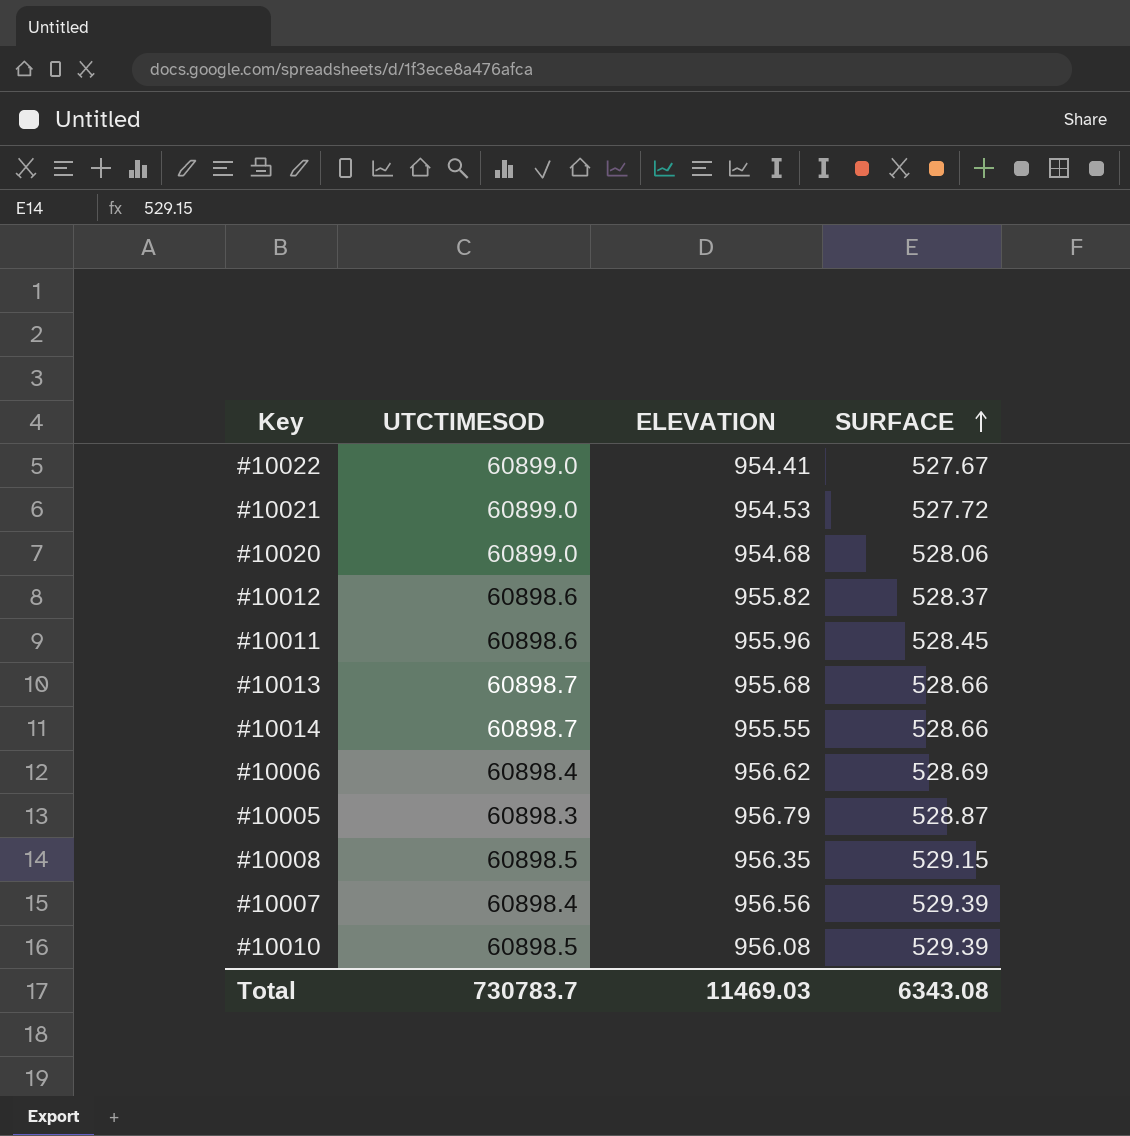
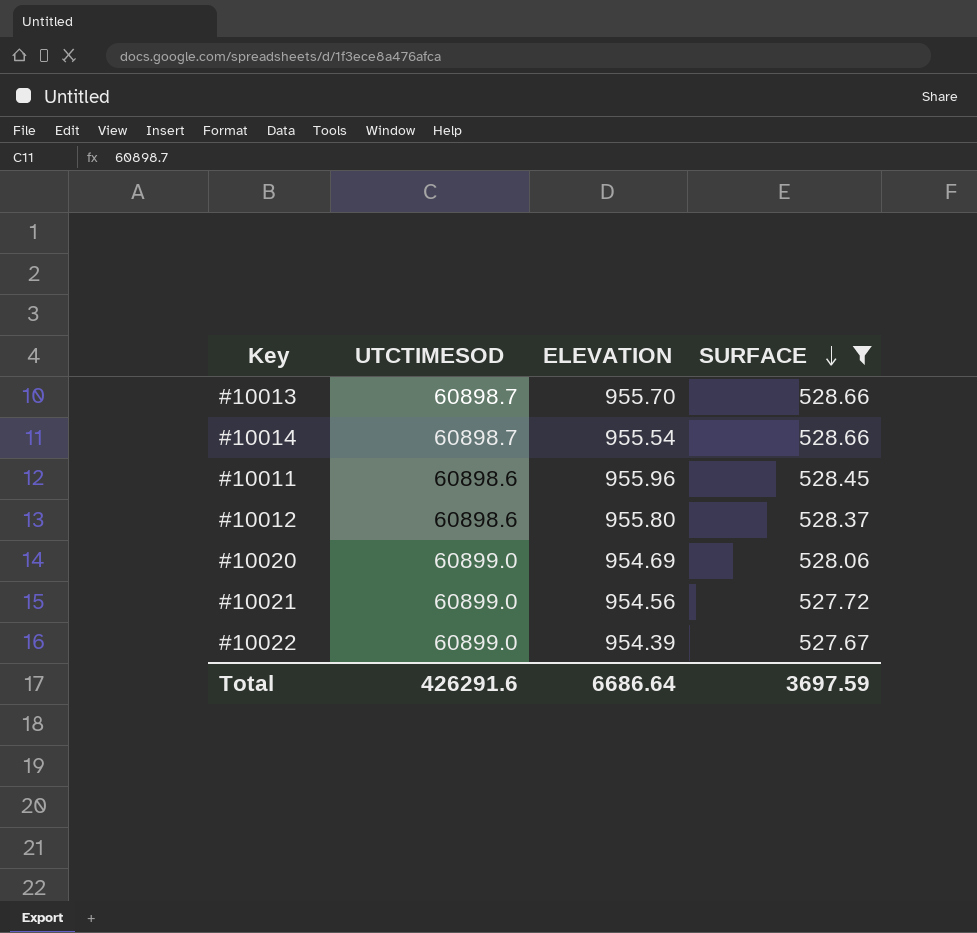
filter: none -> SURFACE <= 528.66
row order: SURFACE ascending -> SURFACE descending
#10013 | ELEVATION: 955.68 -> 955.70
#10014 | ELEVATION: 955.55 -> 955.54
#10012 | ELEVATION: 955.82 -> 955.80
#10020 | ELEVATION: 954.68 -> 954.69
#10021 | ELEVATION: 954.53 -> 954.56
#10022 | ELEVATION: 954.41 -> 954.39
Total | UTCTIMESOD: 730783.7 -> 426291.6
Total | ELEVATION: 11469.03 -> 6686.64
Total | SURFACE: 6343.08 -> 3697.59

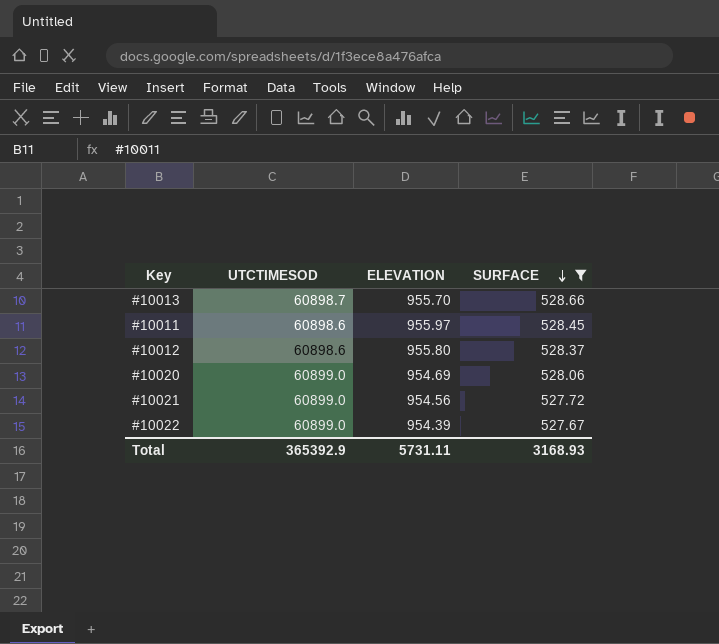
row #10014: 60898.7 | 955.54 | 528.66 -> none
#10011 | ELEVATION: 955.96 -> 955.97
Total | UTCTIMESOD: 426291.6 -> 365392.9
Total | ELEVATION: 6686.64 -> 5731.11
Total | SURFACE: 3697.59 -> 3168.93

